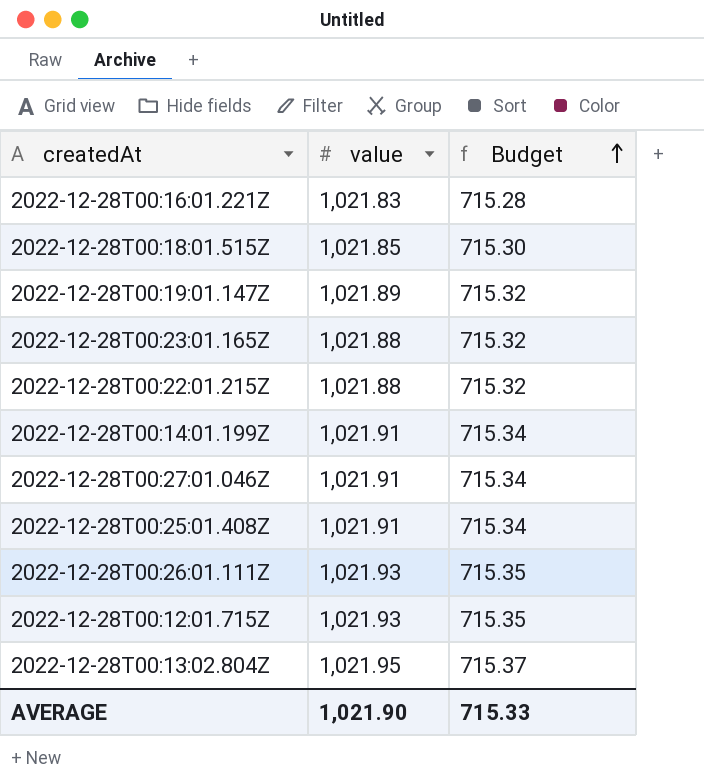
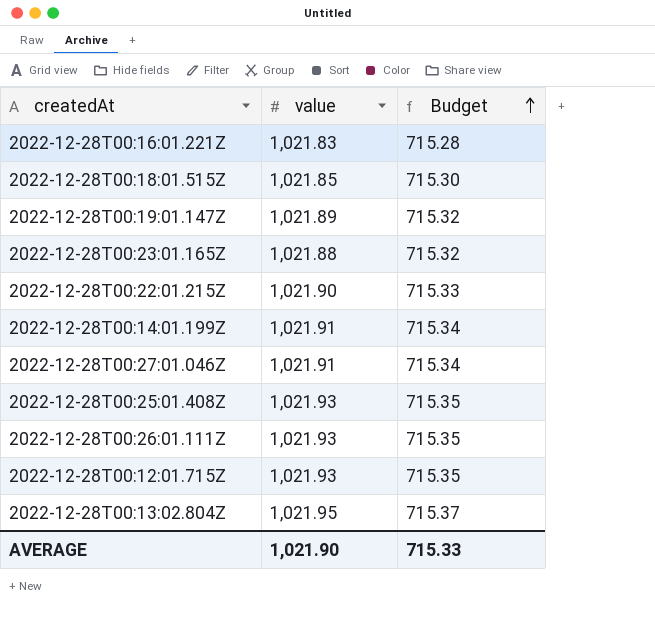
2022-12-28T00:22:01.215Z | value: 1,021.88 -> 1,021.90
2022-12-28T00:22:01.215Z | Budget: 715.32 -> 715.33
2022-12-28T00:25:01.408Z | value: 1,021.91 -> 1,021.93
2022-12-28T00:25:01.408Z | Budget: 715.34 -> 715.35

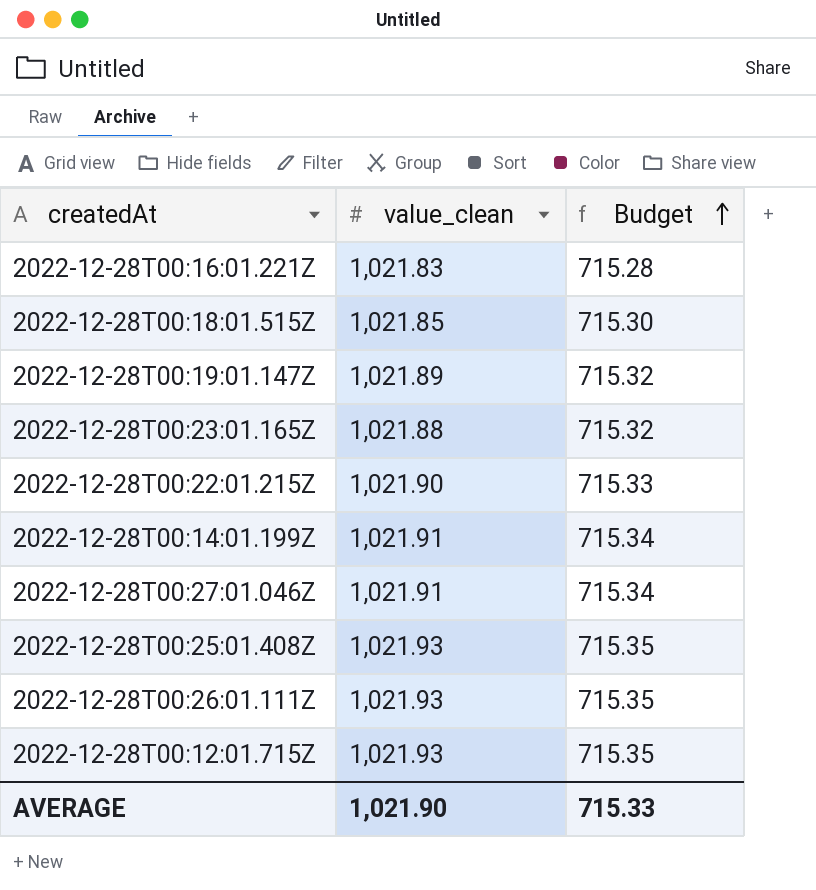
column name: value -> value_clean
row 2022-12-28T00:13:02.804Z: 1,021.95 | 715.37 -> none

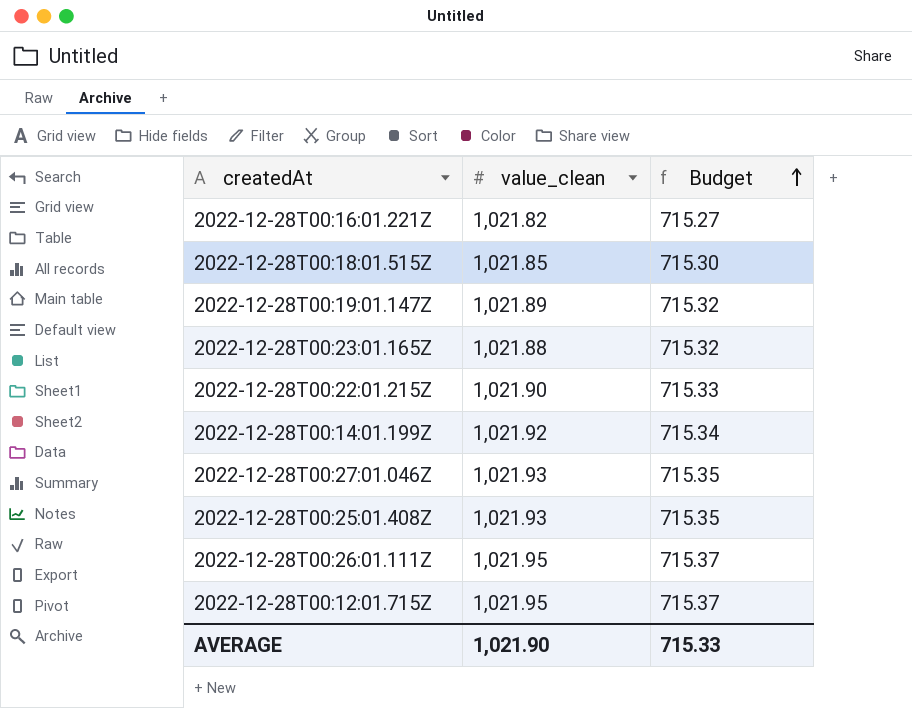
2022-12-28T00:16:01.221Z | value_clean: 1,021.83 -> 1,021.82
2022-12-28T00:16:01.221Z | Budget: 715.28 -> 715.27
2022-12-28T00:14:01.199Z | value_clean: 1,021.91 -> 1,021.92
2022-12-28T00:27:01.046Z | value_clean: 1,021.91 -> 1,021.93
2022-12-28T00:27:01.046Z | Budget: 715.34 -> 715.35
2022-12-28T00:26:01.111Z | value_clean: 1,021.93 -> 1,021.95
2022-12-28T00:26:01.111Z | Budget: 715.35 -> 715.37
2022-12-28T00:12:01.715Z | value_clean: 1,021.93 -> 1,021.95
2022-12-28T00:12:01.715Z | Budget: 715.35 -> 715.37

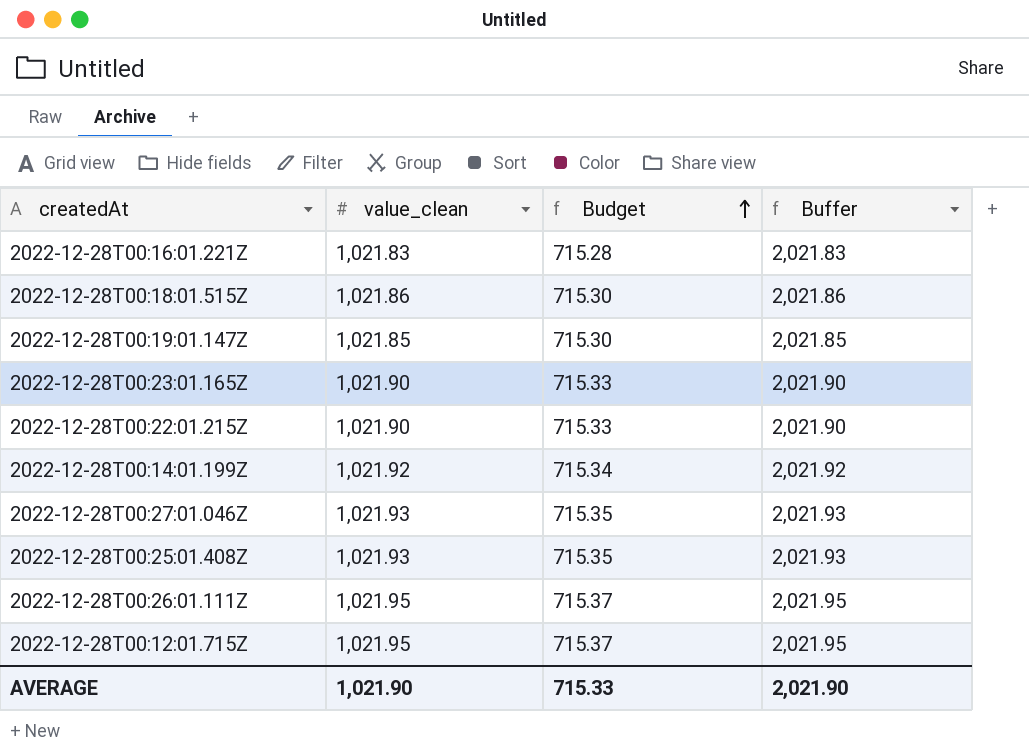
column Buffer | formula: none -> [value_clean] + 1000
2022-12-28T00:16:01.221Z | value_clean: 1,021.82 -> 1,021.83
2022-12-28T00:16:01.221Z | Budget: 715.27 -> 715.28
2022-12-28T00:18:01.515Z | value_clean: 1,021.85 -> 1,021.86
2022-12-28T00:19:01.147Z | value_clean: 1,021.89 -> 1,021.85
2022-12-28T00:19:01.147Z | Budget: 715.32 -> 715.30
2022-12-28T00:23:01.165Z | value_clean: 1,021.88 -> 1,021.90
2022-12-28T00:23:01.165Z | Budget: 715.32 -> 715.33

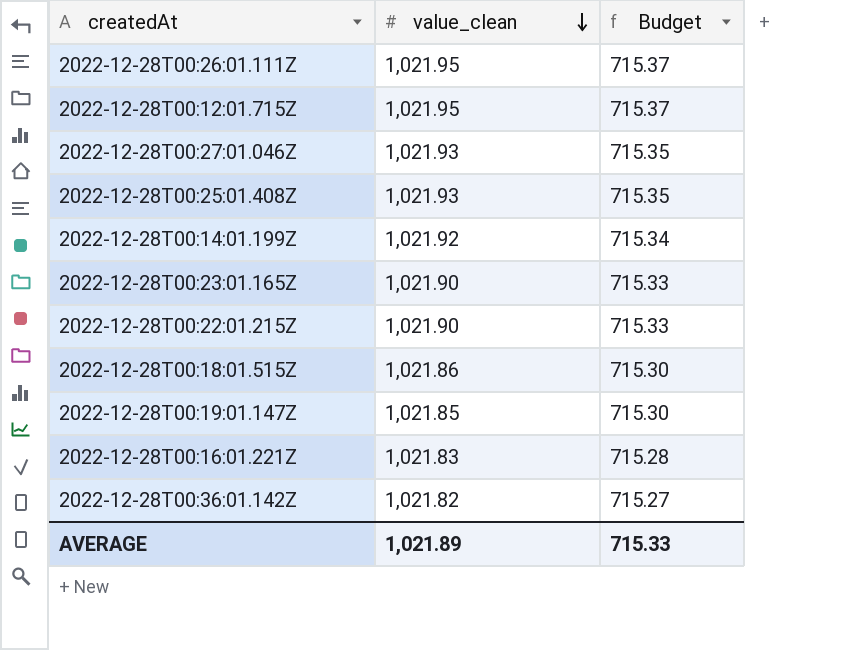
row order: Budget ascending -> value_clean descending
column Buffer | formula: [value_clean] + 1000 -> none
row 2022-12-28T00:36:01.142Z: none -> 1,021.82 | 715.27
AVERAGE | value_clean: 1,021.90 -> 1,021.89

